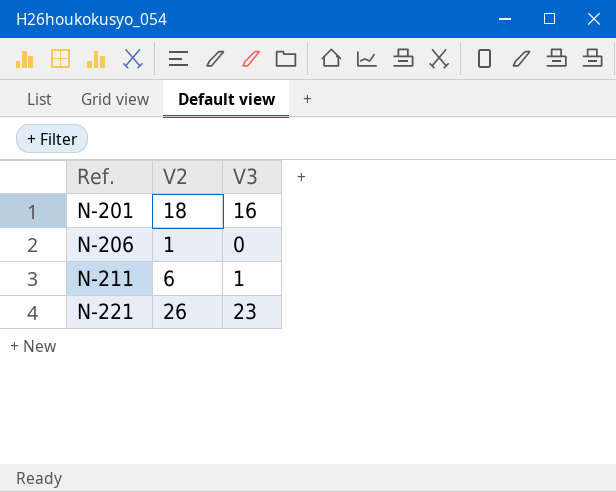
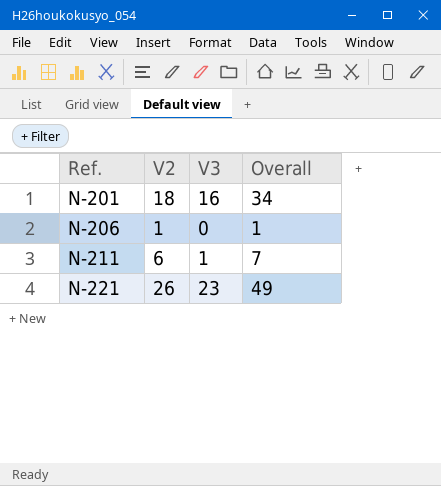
column Overall | formula: none -> [V2] + [V3]

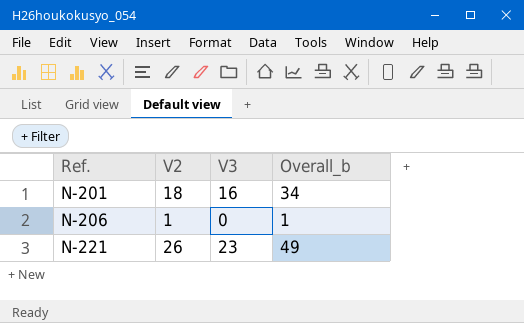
column name: Overall -> Overall_b
row N-211: 6 | 1 | 7 -> none

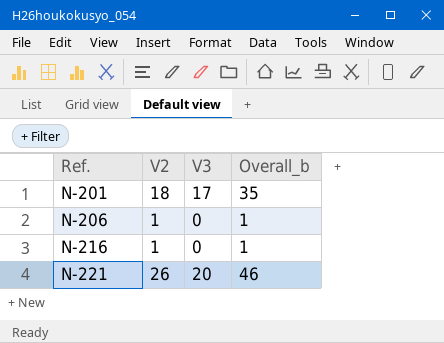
N-201 | V3: 16 -> 17
N-201 | Overall_b: 34 -> 35
row N-216: none -> 1 | 0 | 1
N-221 | V3: 23 -> 20
N-221 | Overall_b: 49 -> 46

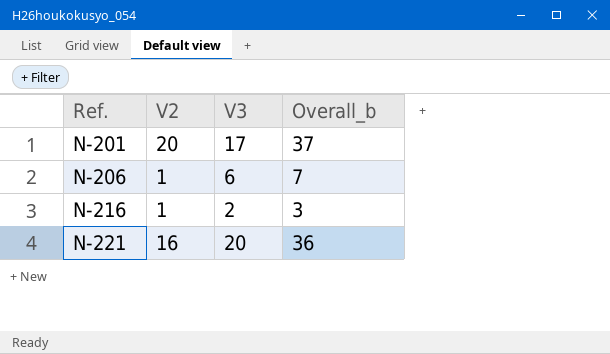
N-201 | V2: 18 -> 20
N-201 | Overall_b: 35 -> 37
N-206 | V3: 0 -> 6
N-206 | Overall_b: 1 -> 7
N-216 | V3: 0 -> 2
N-216 | Overall_b: 1 -> 3
N-221 | V2: 26 -> 16
N-221 | Overall_b: 46 -> 36

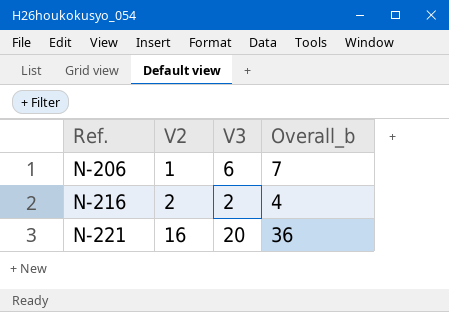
row N-201: 20 | 17 | 37 -> none
N-216 | V2: 1 -> 2
N-216 | Overall_b: 3 -> 4

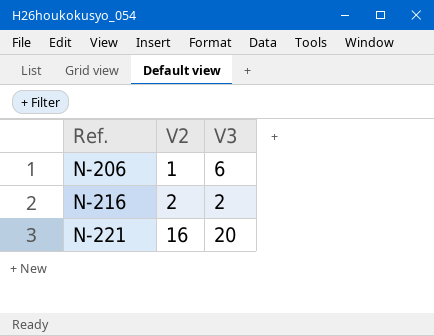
column Overall_b | formula: [V2] + [V3] -> none

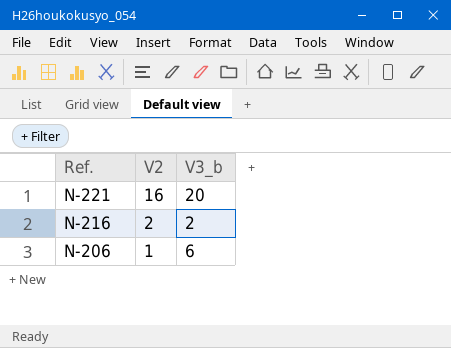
row order: Ref. ascending -> Ref. descending
column name: V3 -> V3_b

